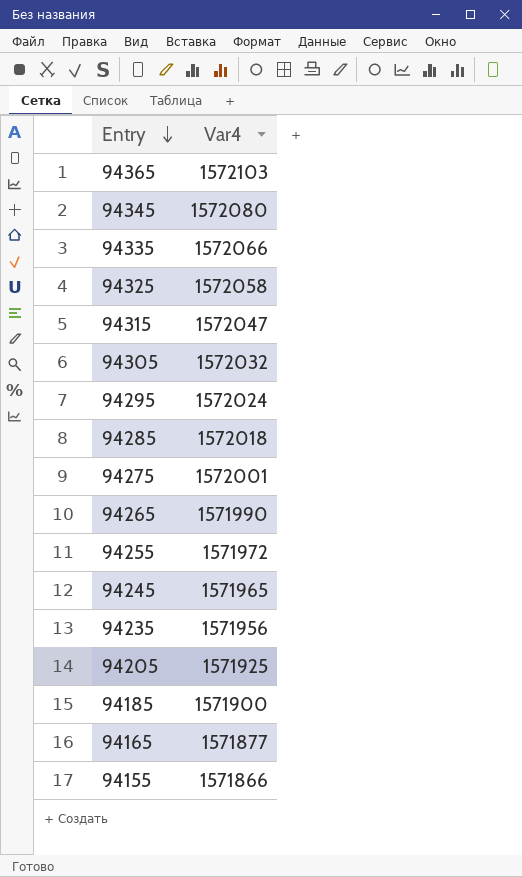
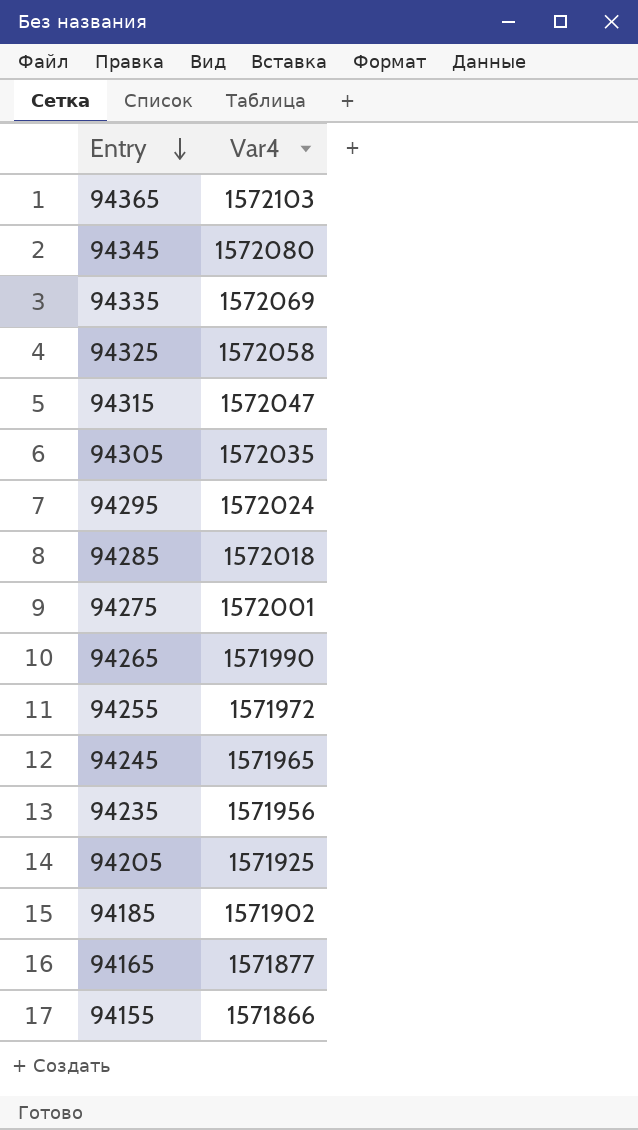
94335 | Var4: 1572066 -> 1572069
94305 | Var4: 1572032 -> 1572035
94185 | Var4: 1571900 -> 1571902

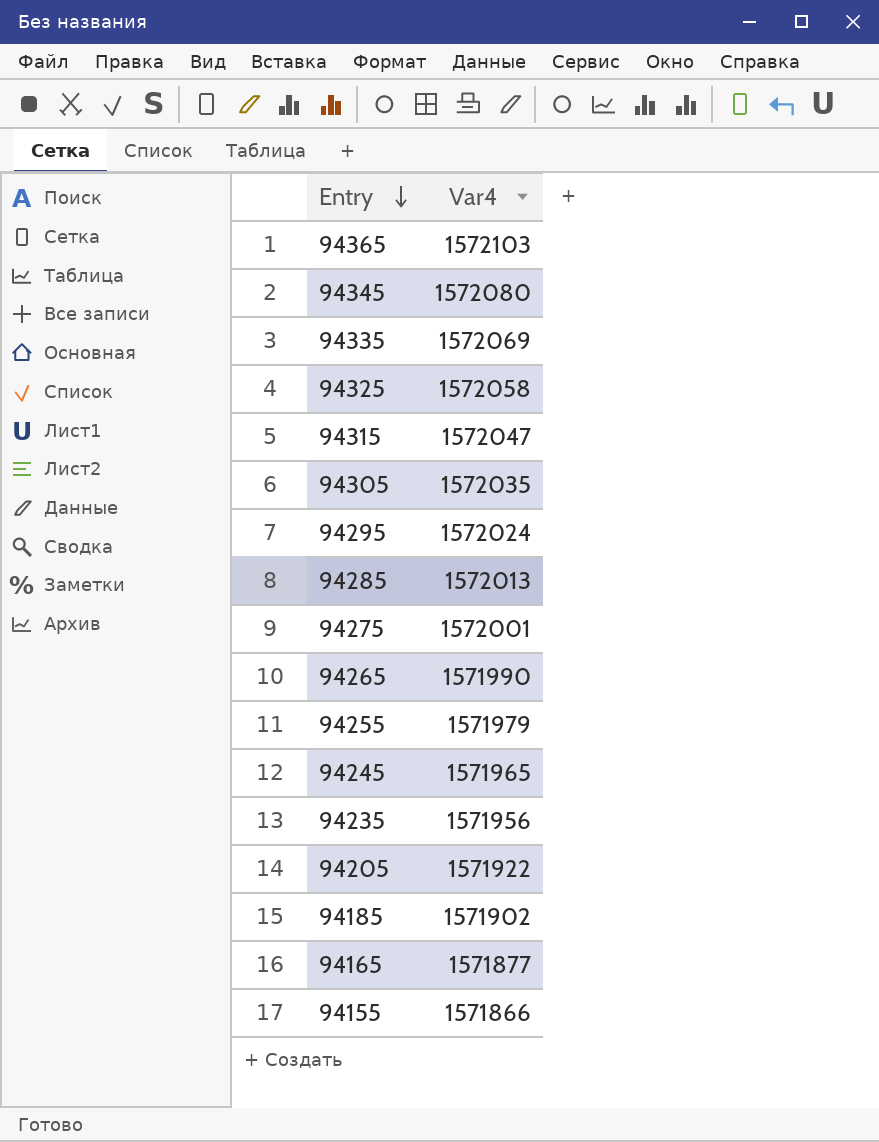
94285 | Var4: 1572018 -> 1572013
94255 | Var4: 1571972 -> 1571979
94205 | Var4: 1571925 -> 1571922

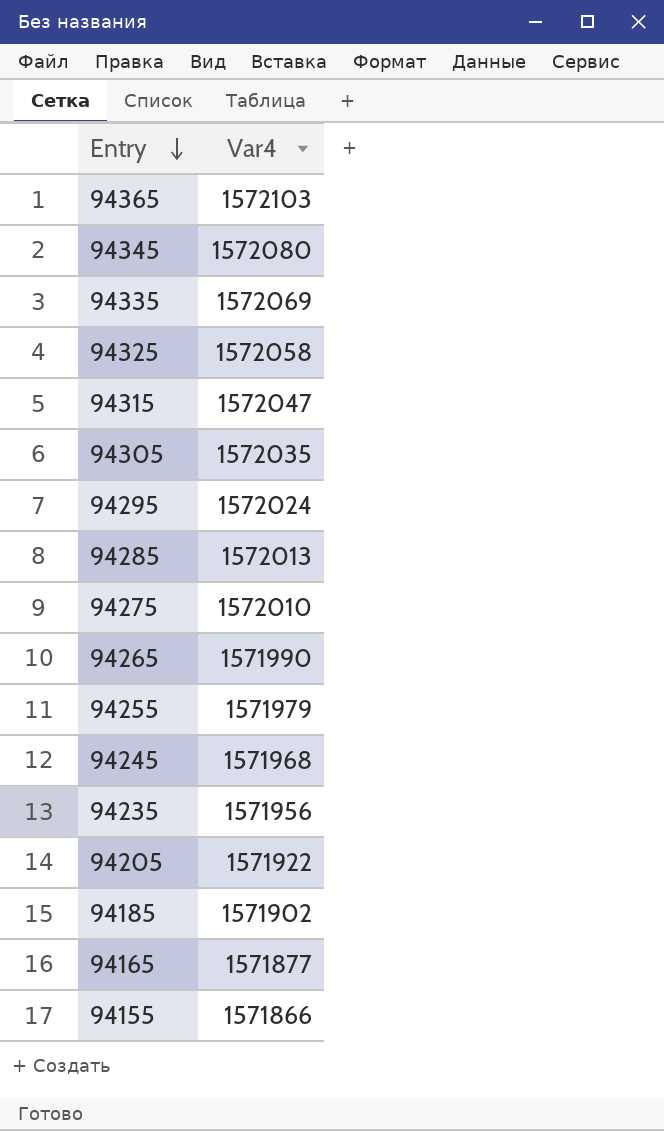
94275 | Var4: 1572001 -> 1572010
94245 | Var4: 1571965 -> 1571968

